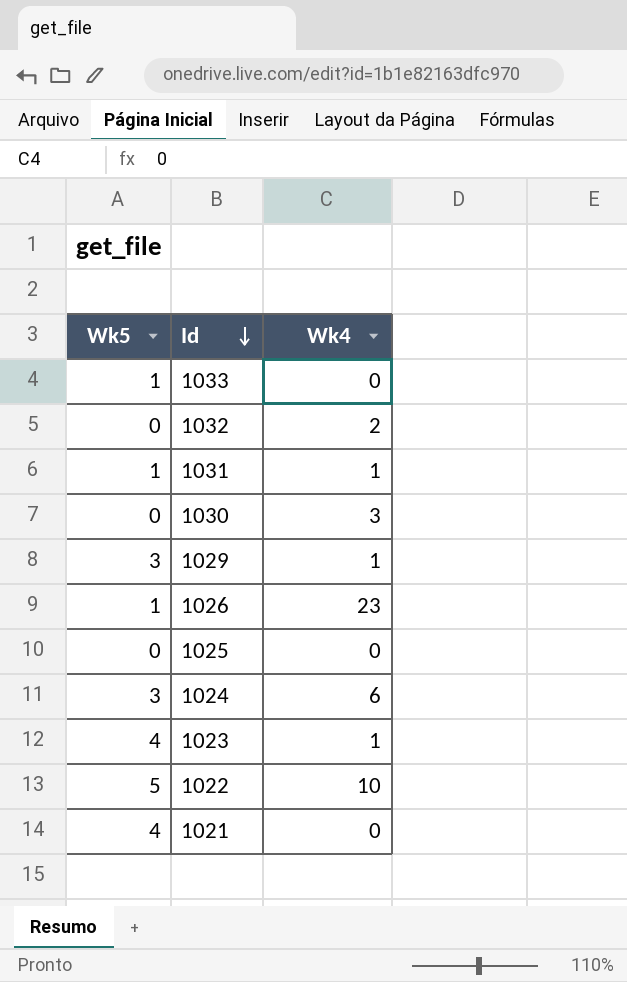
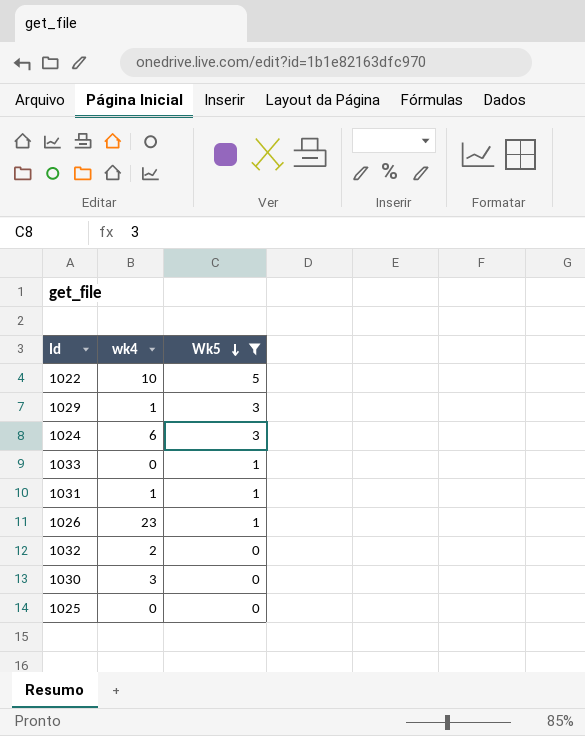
filter: none -> Wk5 != 4
row order: Id descending -> Wk5 descending
column name: Wk4 -> wk4
column Wk5 | position: 1 -> 3

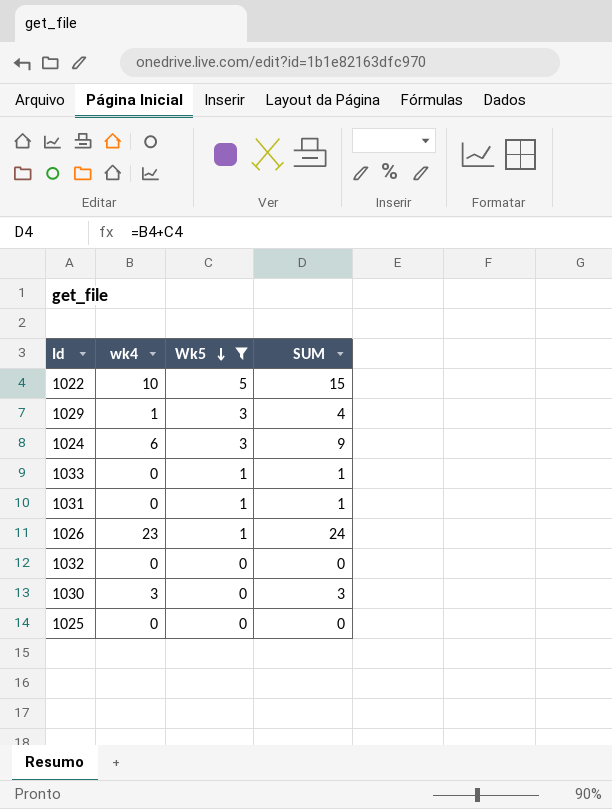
column SUM | formula: none -> [wk4] + [Wk5]
1031 | wk4: 1 -> 0
1032 | wk4: 2 -> 0

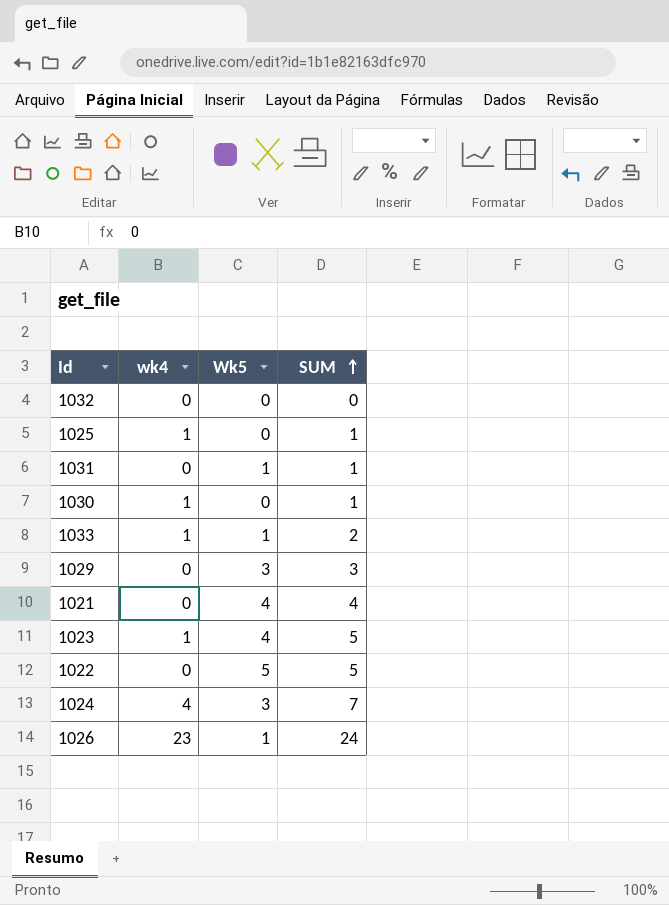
filter: Wk5 != 4 -> none
row order: Wk5 descending -> SUM ascending
1025 | wk4: 0 -> 1
1025 | SUM: 0 -> 1
1030 | wk4: 3 -> 1
1030 | SUM: 3 -> 1
1033 | wk4: 0 -> 1
1033 | SUM: 1 -> 2
1029 | wk4: 1 -> 0
1029 | SUM: 4 -> 3
1022 | wk4: 10 -> 0
1022 | SUM: 15 -> 5
1024 | wk4: 6 -> 4
1024 | SUM: 9 -> 7

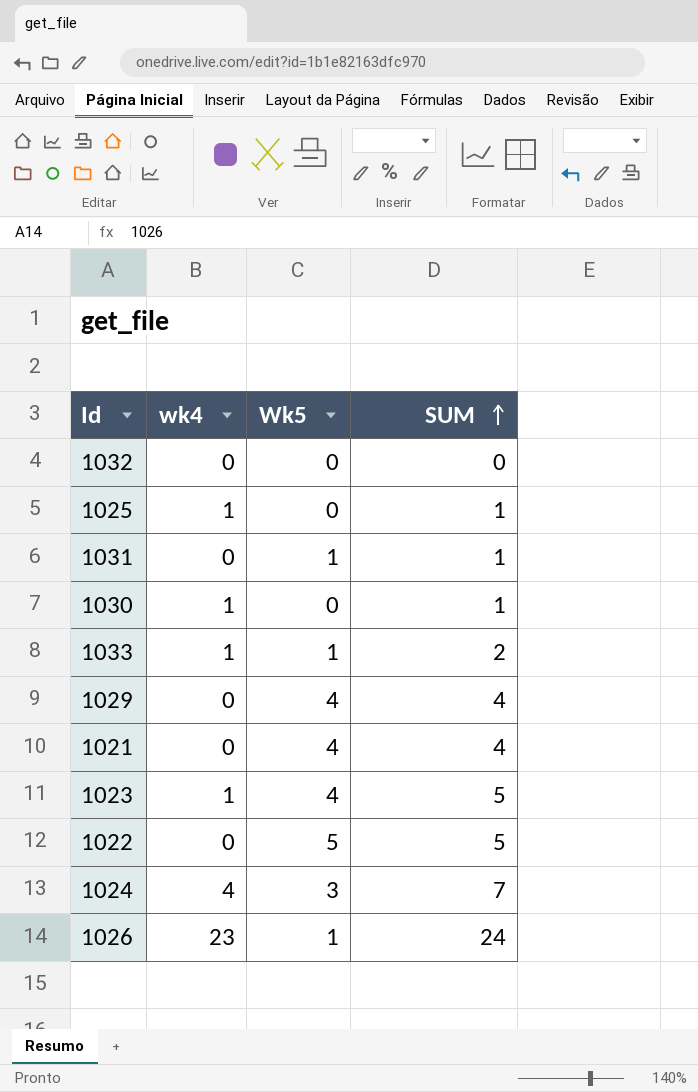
1029 | Wk5: 3 -> 4
1029 | SUM: 3 -> 4

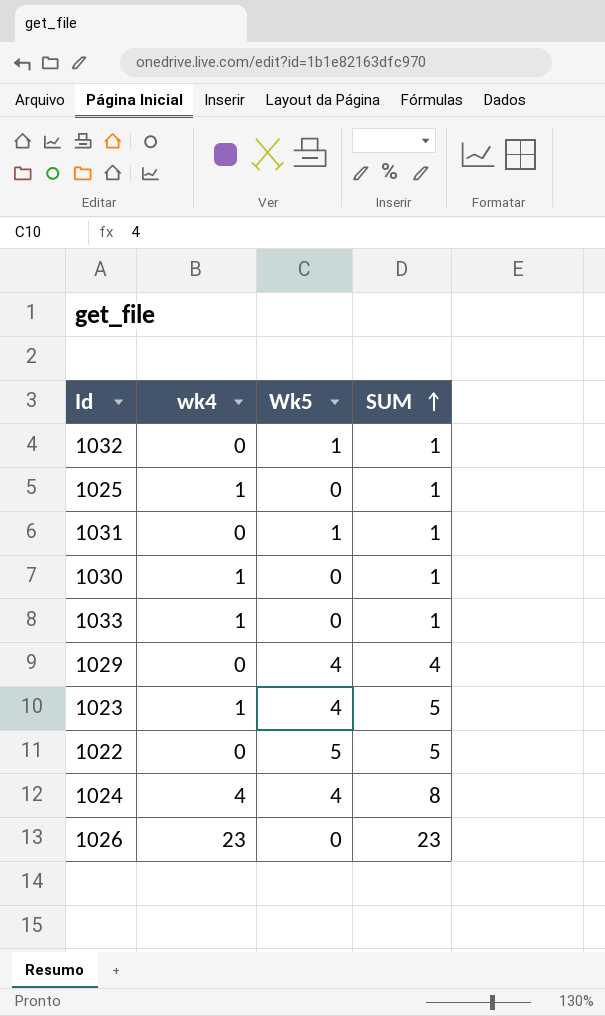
row 1021: 0 | 4 | 4 -> none
1032 | Wk5: 0 -> 1
1032 | SUM: 0 -> 1
1033 | Wk5: 1 -> 0
1033 | SUM: 2 -> 1
1024 | Wk5: 3 -> 4
1024 | SUM: 7 -> 8
1026 | Wk5: 1 -> 0
1026 | SUM: 24 -> 23

